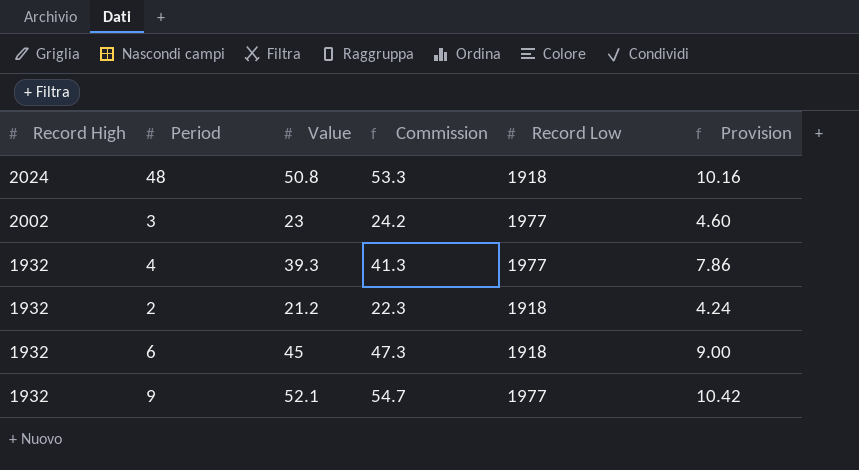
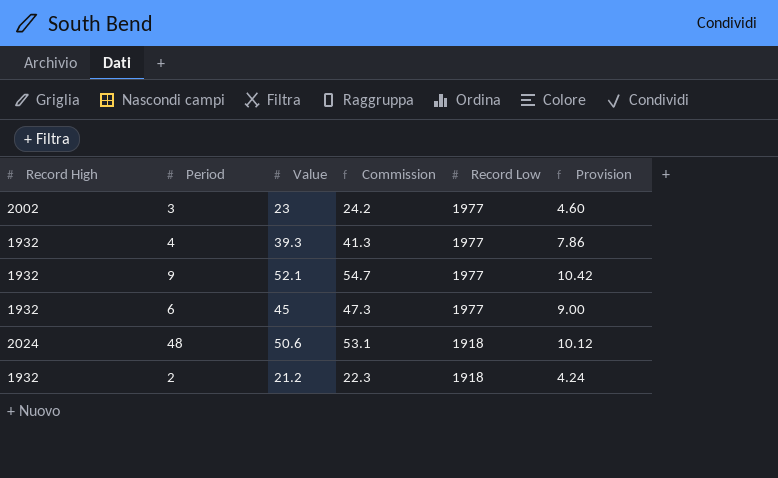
row order: Record High descending -> Record Low descending
6 | Record Low: 1918 -> 1977
48 | Value: 50.8 -> 50.6
48 | Commission: 53.3 -> 53.1
48 | Provision: 10.16 -> 10.12

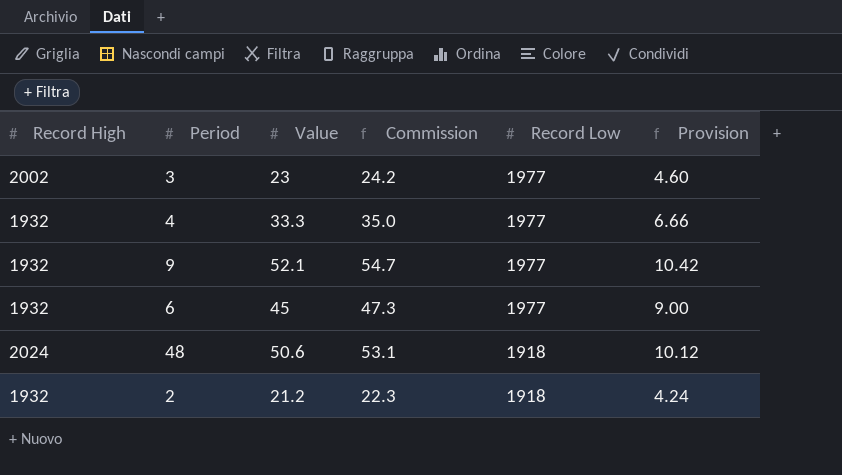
4 | Value: 39.3 -> 33.3
4 | Commission: 41.3 -> 35.0
4 | Provision: 7.86 -> 6.66

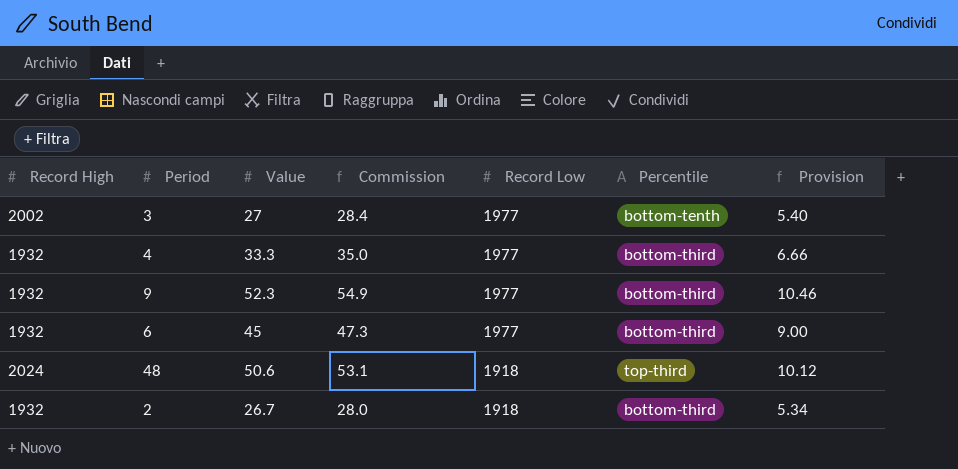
column Percentile | position: none -> 6
3 | Value: 23 -> 27
3 | Commission: 24.2 -> 28.4
3 | Provision: 4.60 -> 5.40
9 | Value: 52.1 -> 52.3
9 | Commission: 54.7 -> 54.9
9 | Provision: 10.42 -> 10.46
2 | Value: 21.2 -> 26.7
2 | Commission: 22.3 -> 28.0
2 | Provision: 4.24 -> 5.34

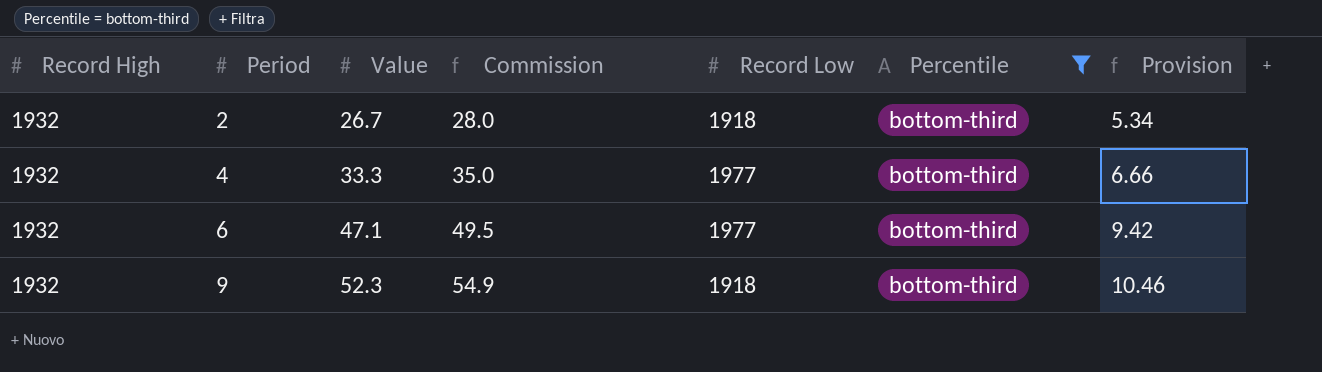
filter: none -> Percentile = bottom-third
row order: Record Low descending -> Period ascending
6 | Value: 45 -> 47.1
6 | Commission: 47.3 -> 49.5
6 | Provision: 9.00 -> 9.42
9 | Record Low: 1977 -> 1918

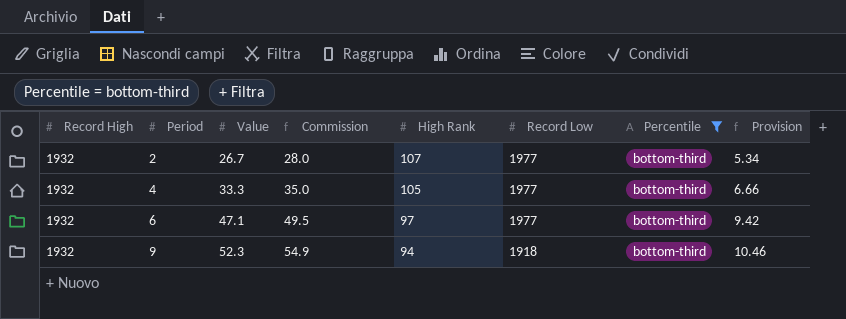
column High Rank | position: none -> 5
2 | Record Low: 1918 -> 1977

